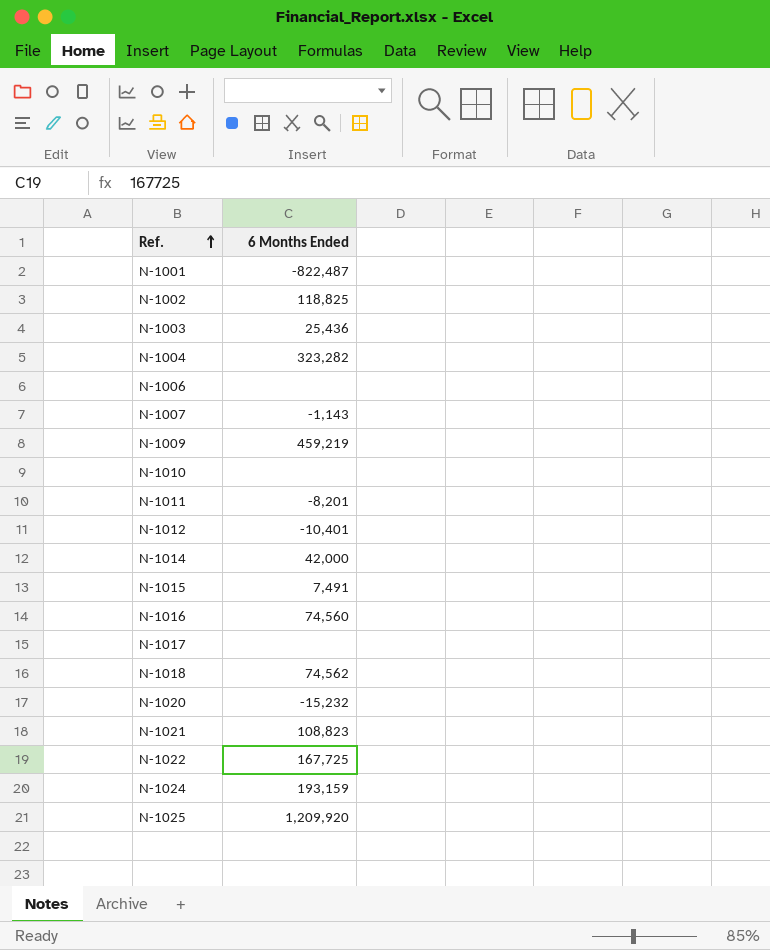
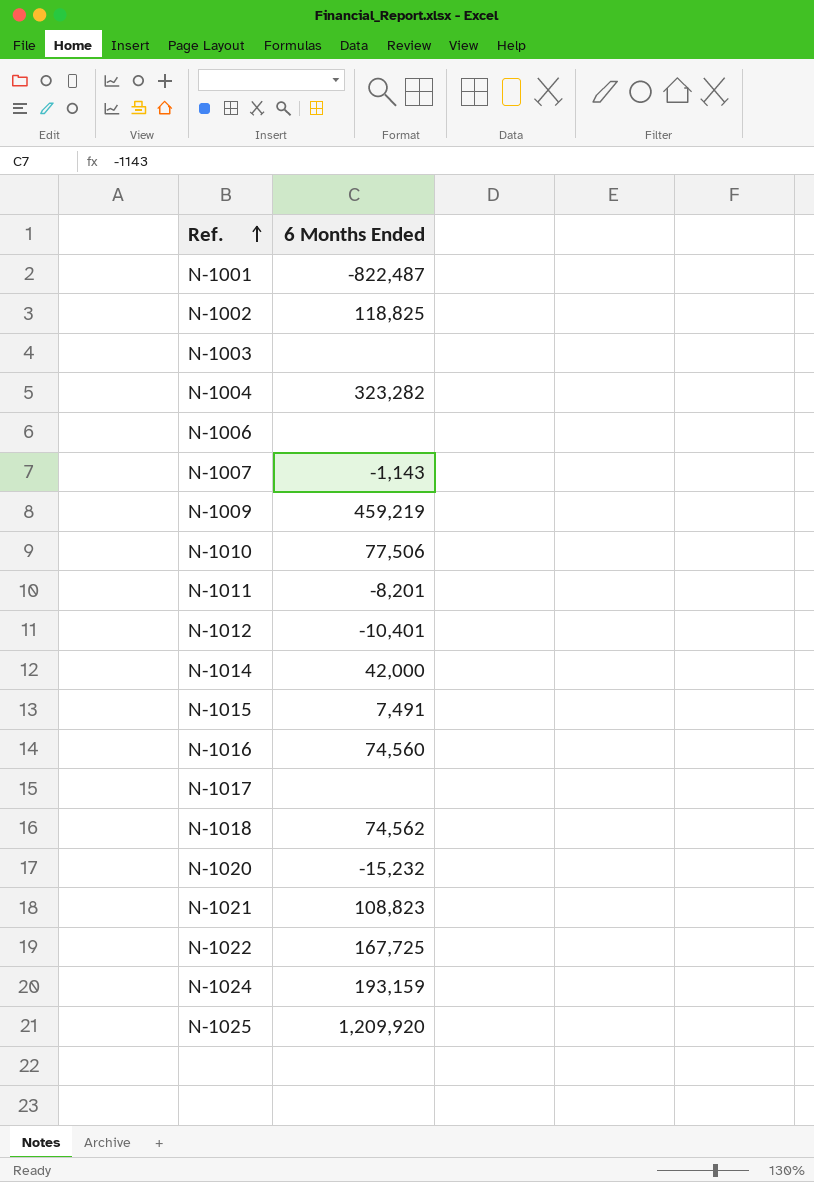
N-1003 | 6 Months Ended: 25,436 -> none
N-1010 | 6 Months Ended: none -> 77,506

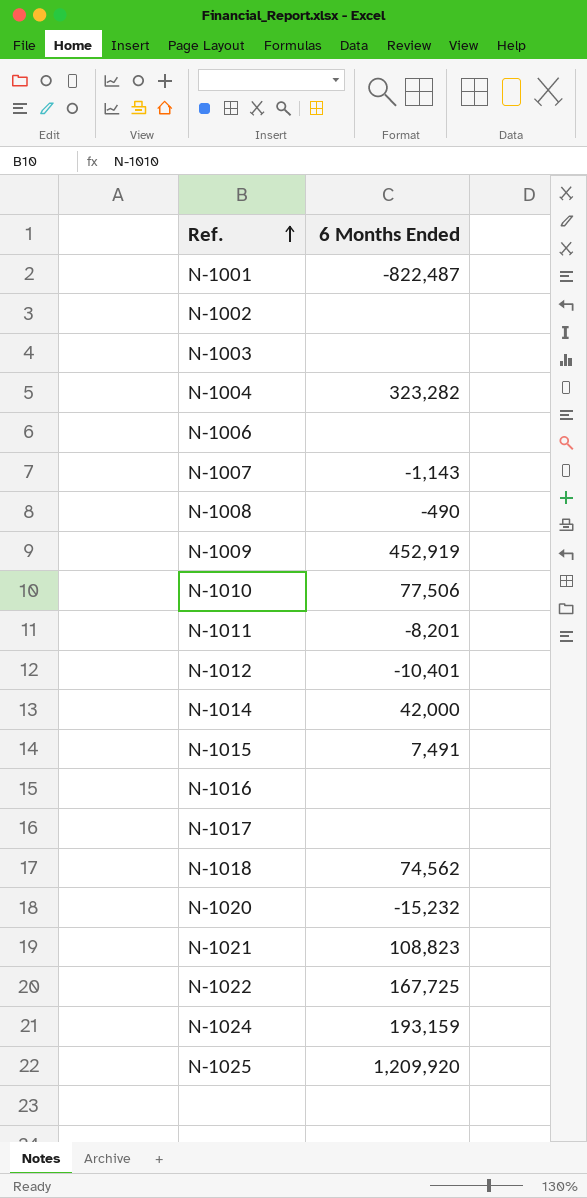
N-1002 | 6 Months Ended: 118,825 -> none
row N-1008: none -> -490
N-1009 | 6 Months Ended: 459,219 -> 452,919
N-1016 | 6 Months Ended: 74,560 -> none

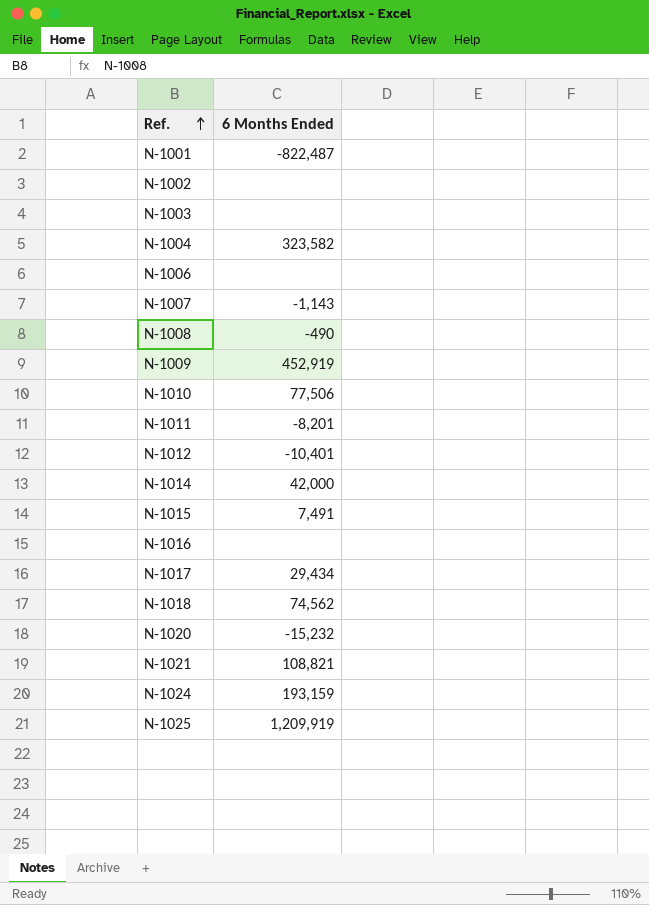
row N-1022: 167,725 -> none
N-1004 | 6 Months Ended: 323,282 -> 323,582
N-1017 | 6 Months Ended: none -> 29,434
N-1021 | 6 Months Ended: 108,823 -> 108,821
N-1025 | 6 Months Ended: 1,209,920 -> 1,209,919

